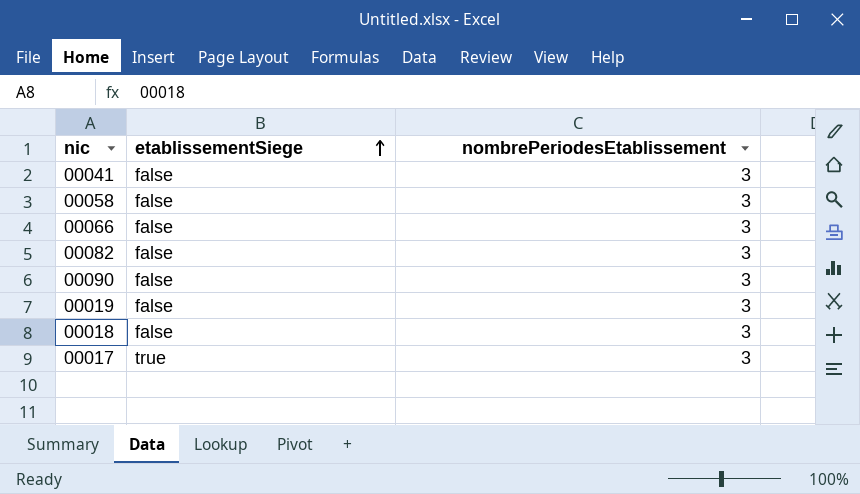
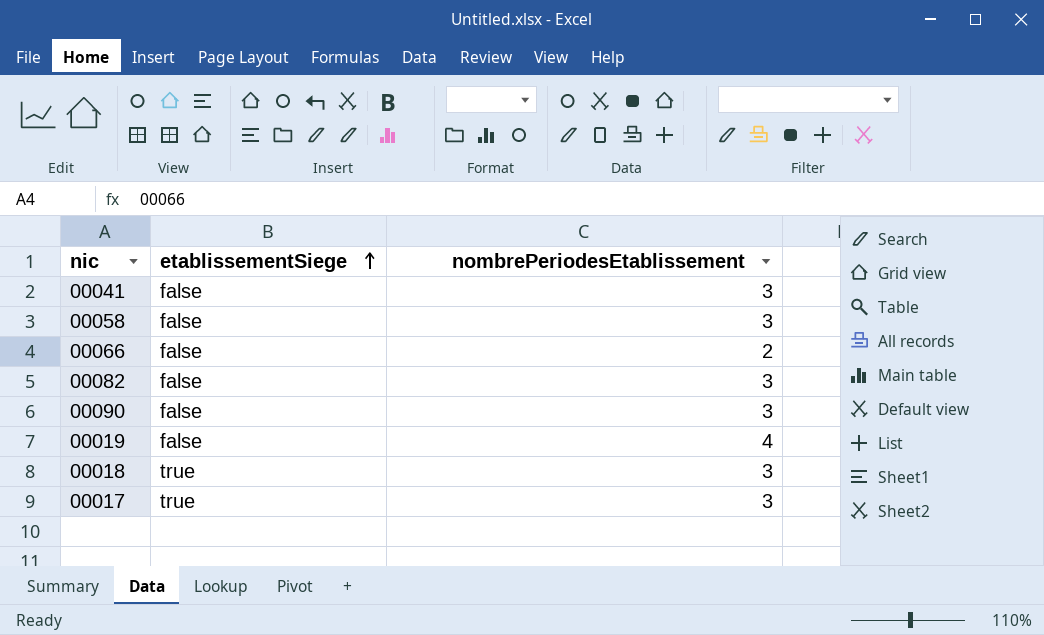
00066 | nombrePeriodesEtablissement: 3 -> 2
00019 | nombrePeriodesEtablissement: 3 -> 4
00018 | etablissementSiege: false -> true

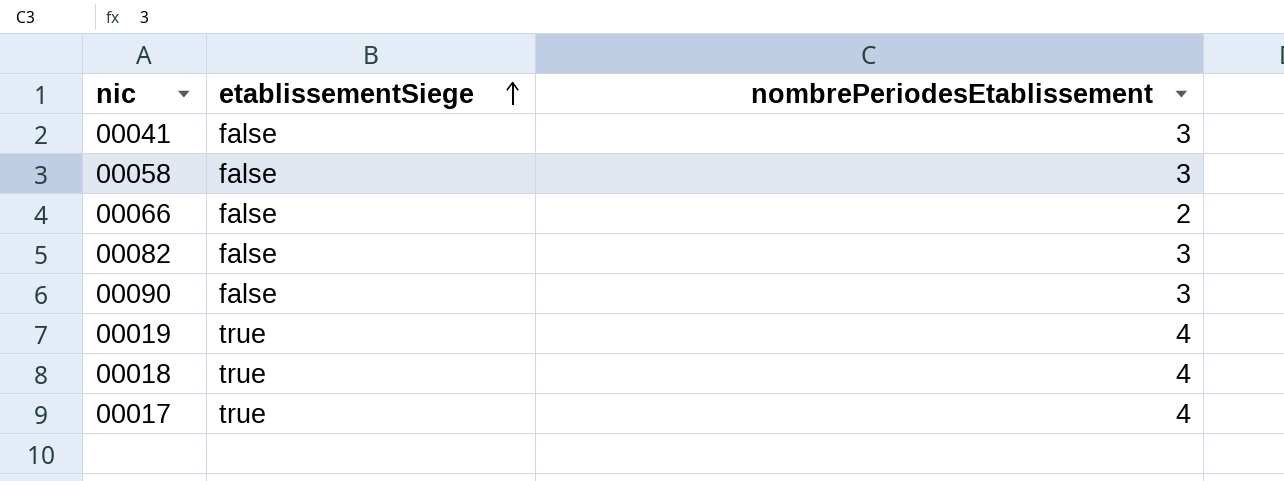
00019 | etablissementSiege: false -> true
00018 | nombrePeriodesEtablissement: 3 -> 4
00017 | nombrePeriodesEtablissement: 3 -> 4

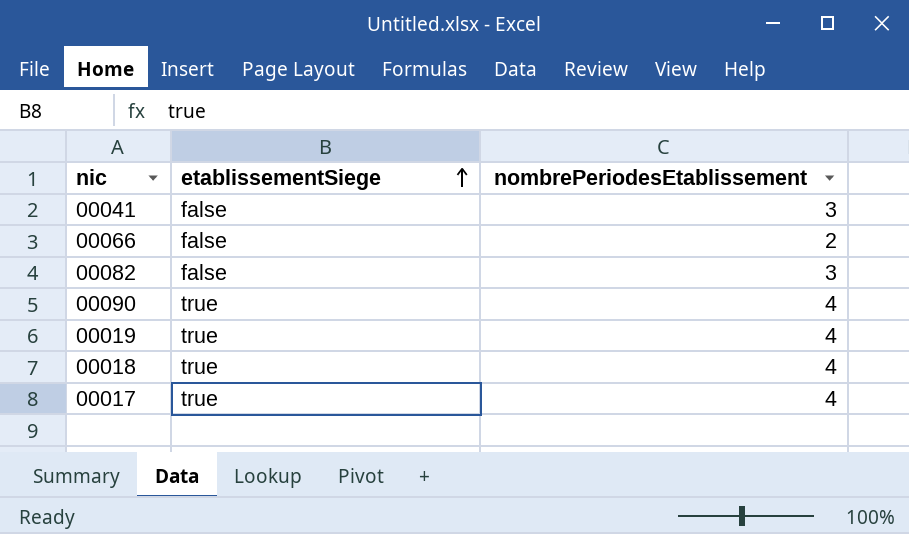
row 00058: false | 3 -> none
00090 | etablissementSiege: false -> true
00090 | nombrePeriodesEtablissement: 3 -> 4

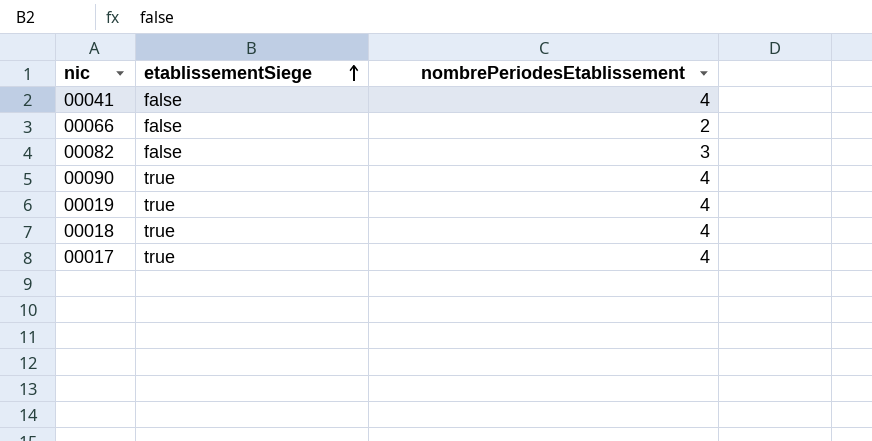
00041 | nombrePeriodesEtablissement: 3 -> 4

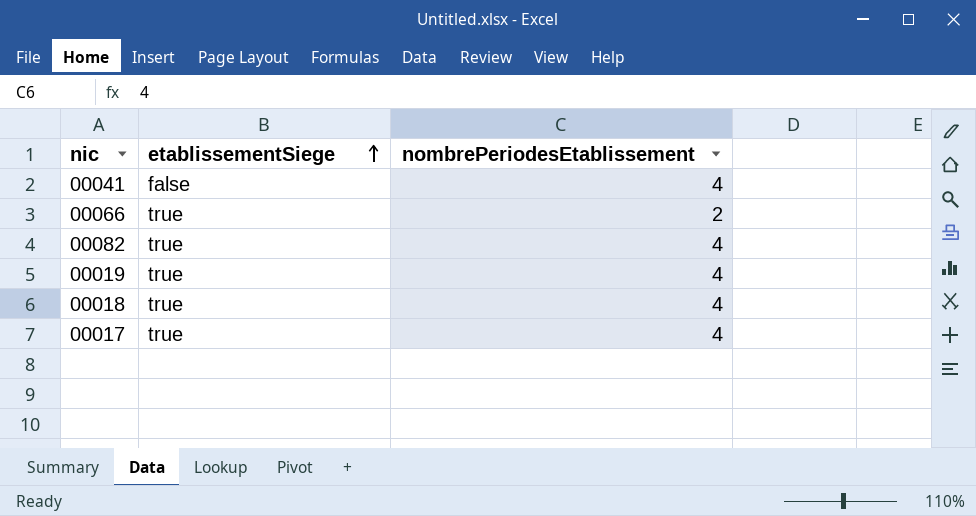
row 00090: true | 4 -> none
00066 | etablissementSiege: false -> true
00082 | etablissementSiege: false -> true
00082 | nombrePeriodesEtablissement: 3 -> 4

